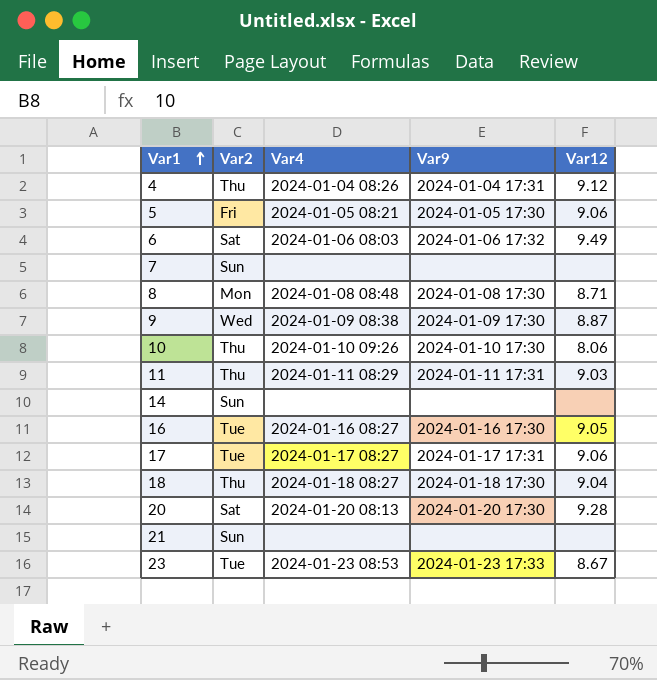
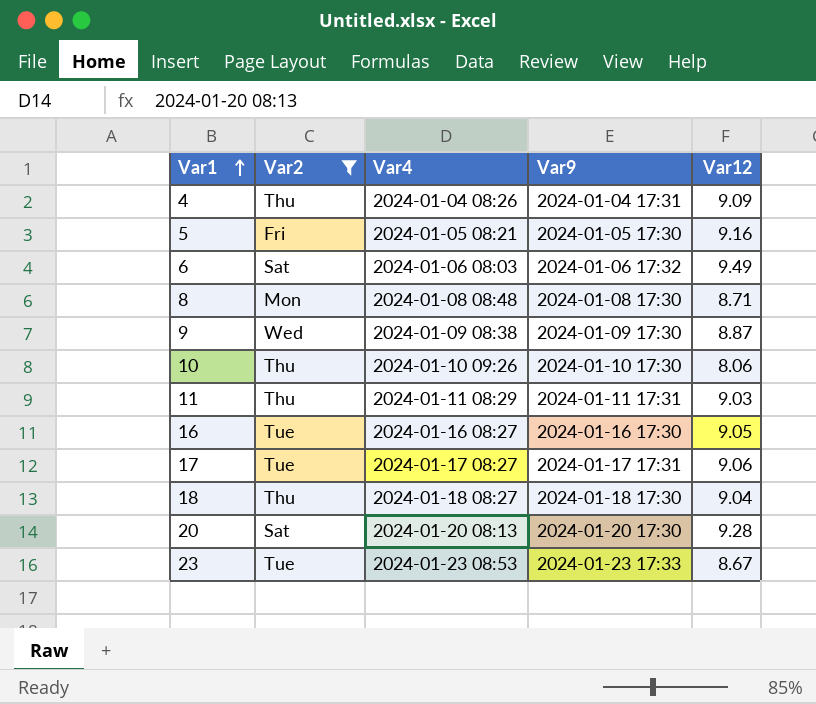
filter: none -> Var2 != Sun
4 | Var12: 9.12 -> 9.09
5 | Var12: 9.06 -> 9.16

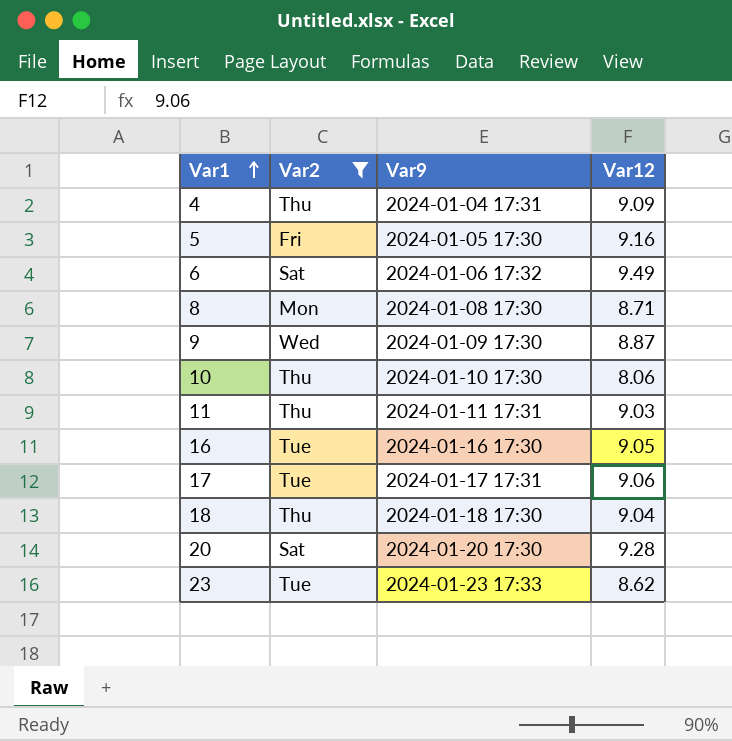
column Var4 | position: 3 -> none
23 | Var12: 8.67 -> 8.62

